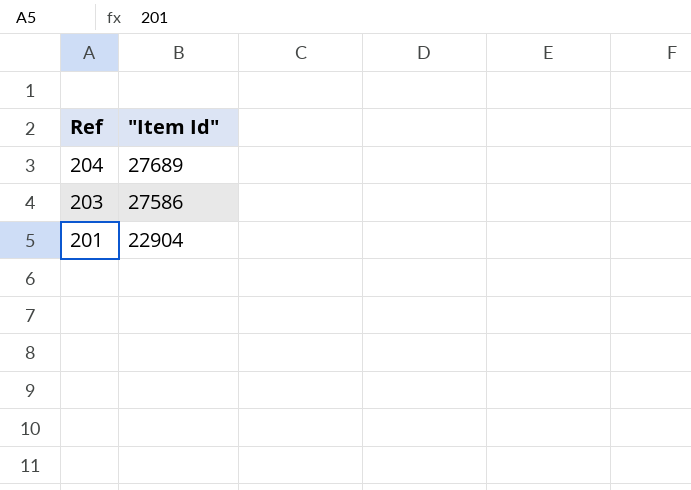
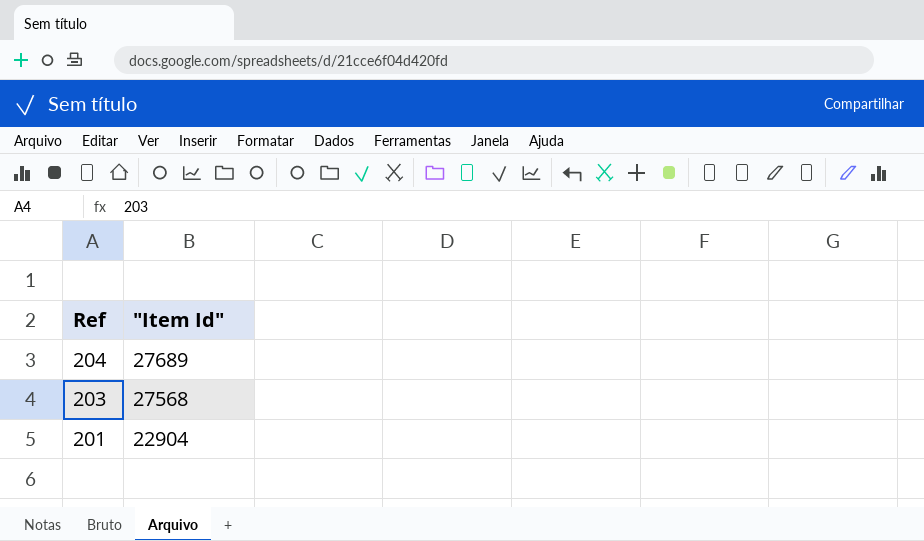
203 | "Item Id": 27586 -> 27568

